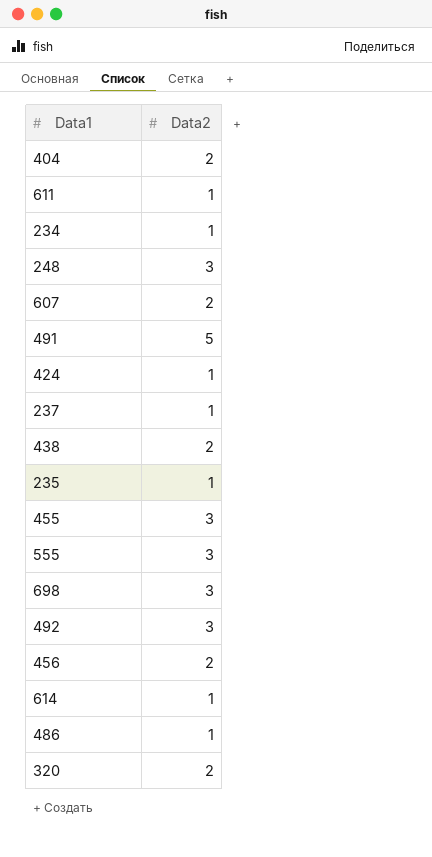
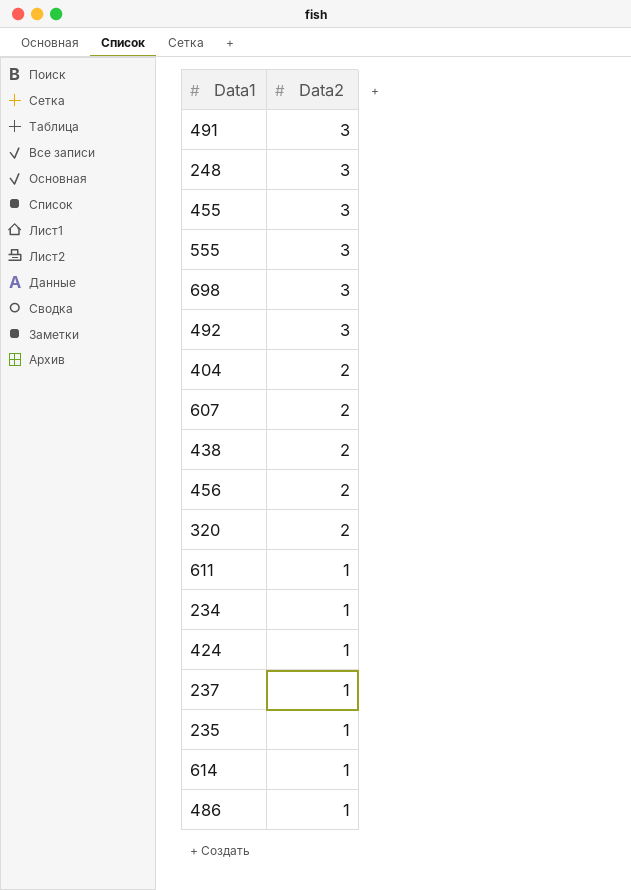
row order: none -> Data2 descending
491 | Data2: 5 -> 3

